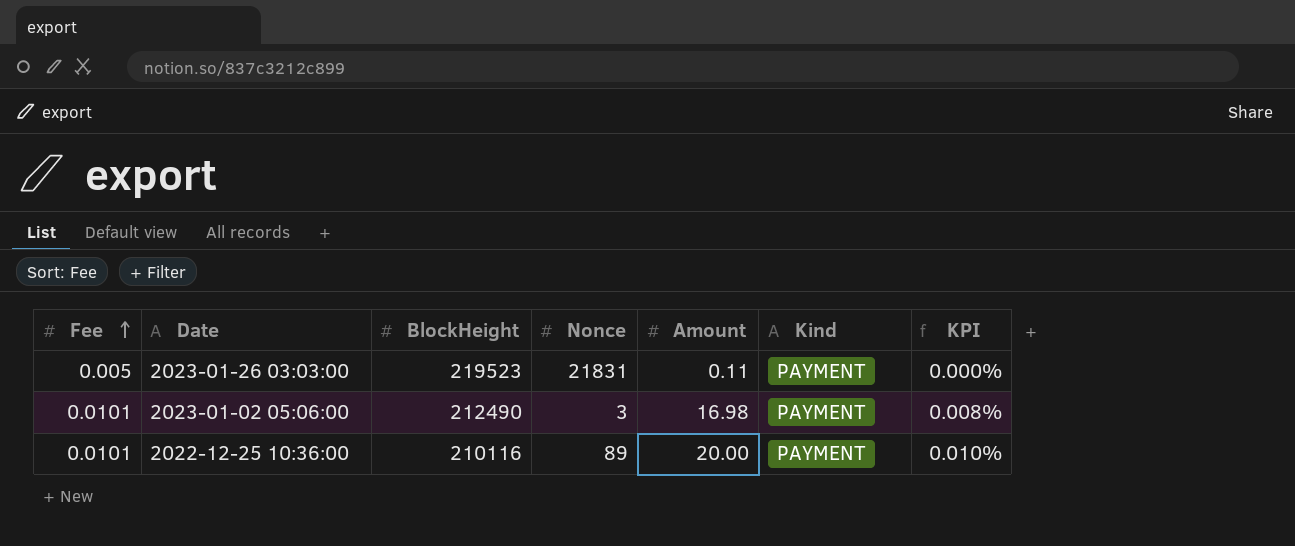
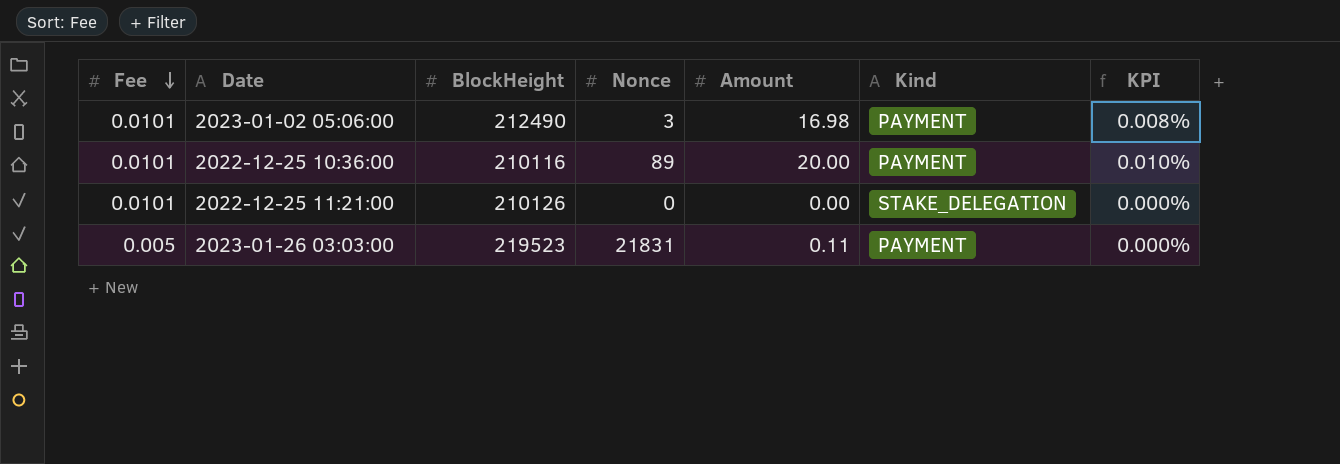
row order: Fee ascending -> Fee descending
row 2022-12-25 11:21:00: none -> 0.0101 | 210126 | 0 | 0.00 | STAKE_DELEGATION | 0.000%

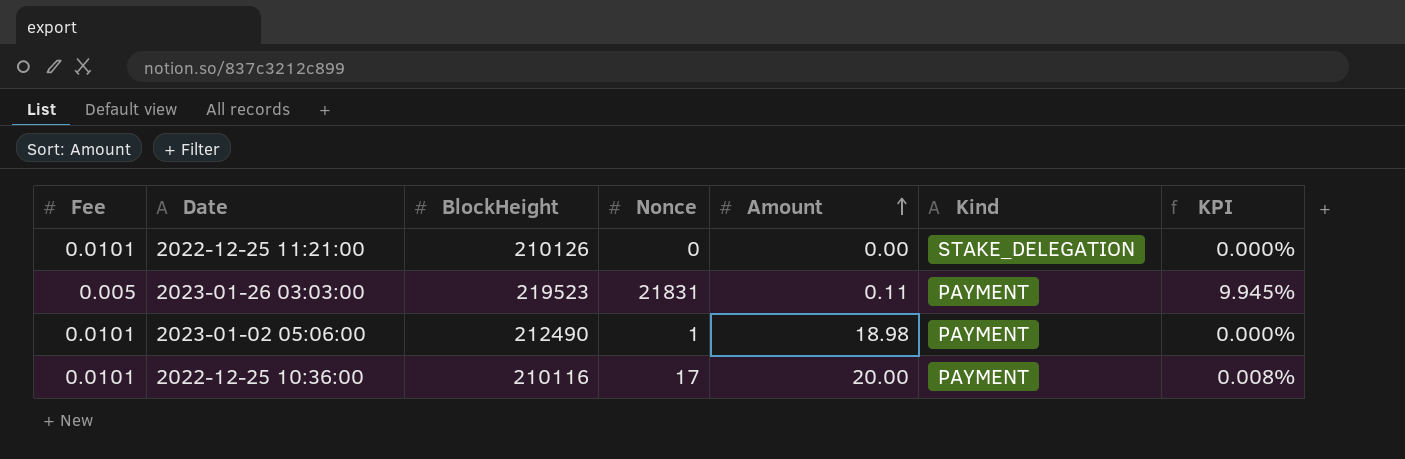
row order: Fee descending -> Amount ascending
column KPI | formula: [Amount] / [BlockHeight] -> [Nonce] / [BlockHeight]
2023-01-02 05:06:00 | Nonce: 3 -> 1
2023-01-02 05:06:00 | Amount: 16.98 -> 18.98
2022-12-25 10:36:00 | Nonce: 89 -> 17

